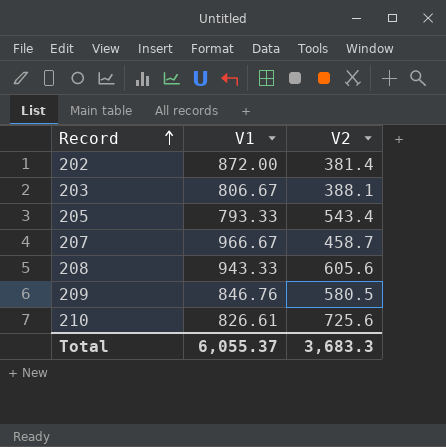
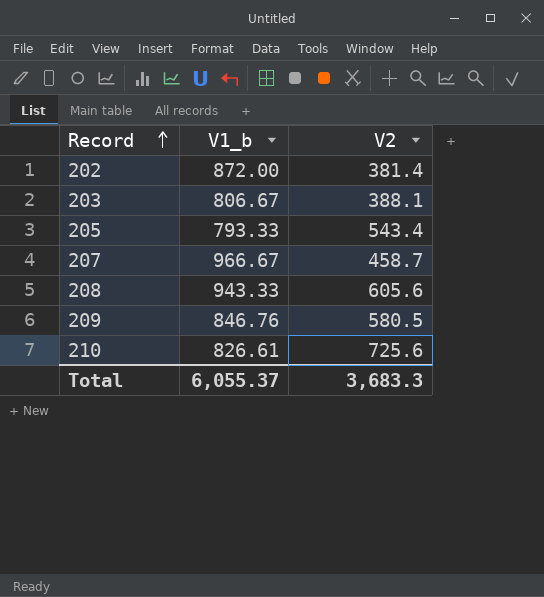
column name: V1 -> V1_b

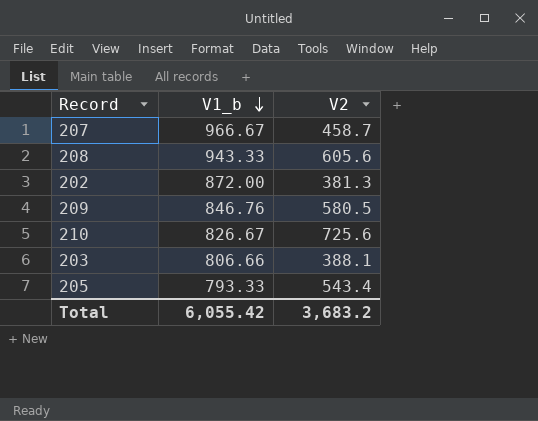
row order: Record ascending -> V1_b descending
202 | V2: 381.4 -> 381.3
210 | V1_b: 826.61 -> 826.67
203 | V1_b: 806.67 -> 806.66
Total | V1_b: 6,055.37 -> 6,055.42
Total | V2: 3,683.3 -> 3,683.2

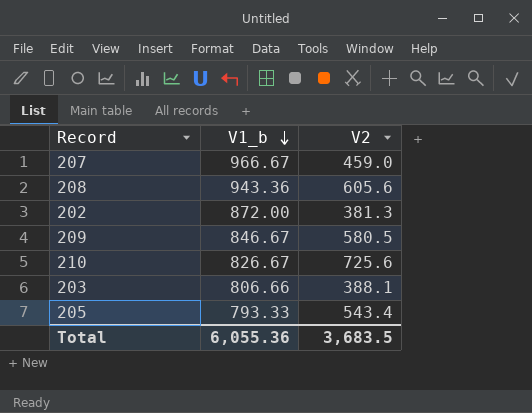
207 | V2: 458.7 -> 459.0
208 | V1_b: 943.33 -> 943.36
209 | V1_b: 846.76 -> 846.67
Total | V1_b: 6,055.42 -> 6,055.36
Total | V2: 3,683.2 -> 3,683.5

